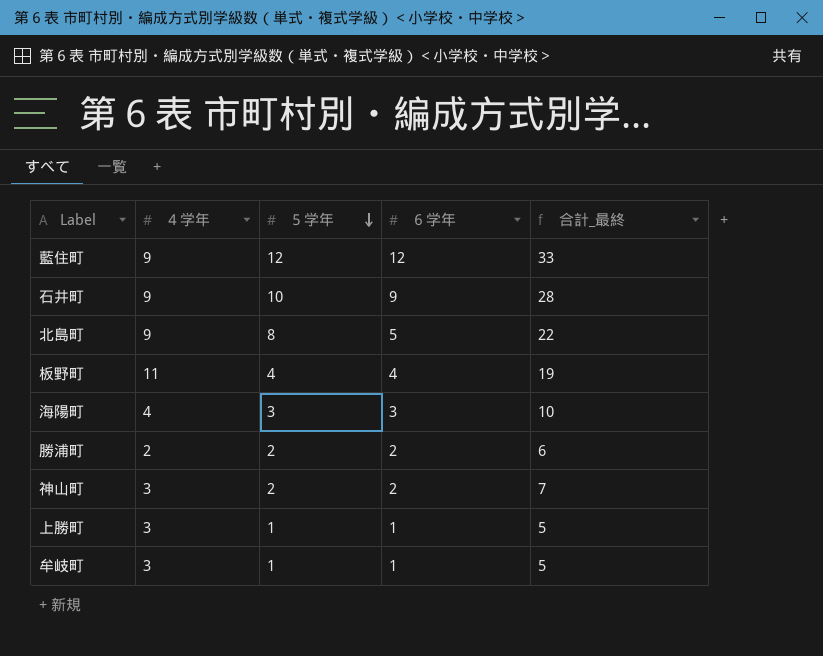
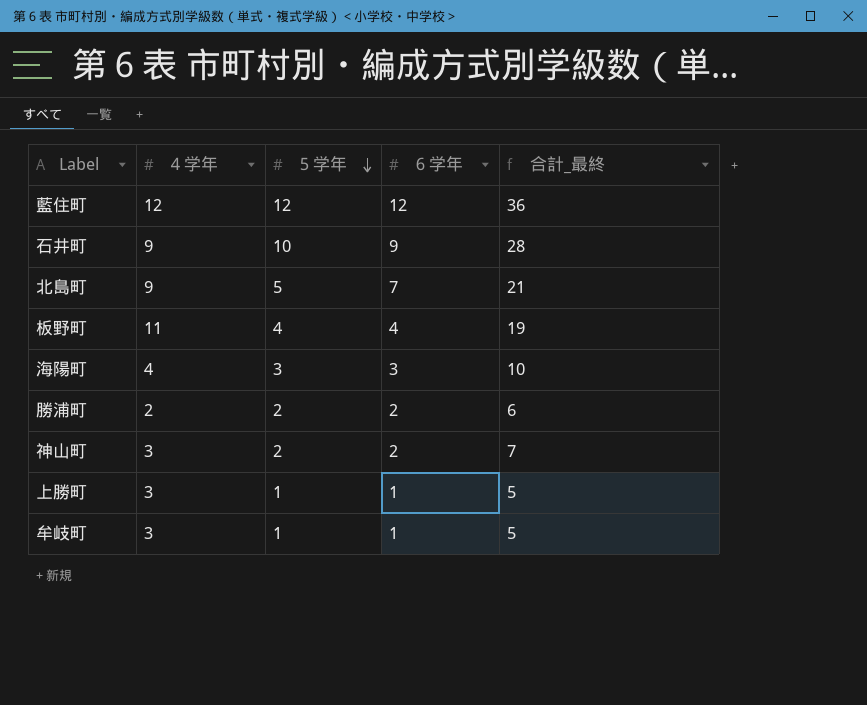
藍住町 | ４学年: 9 -> 12
藍住町 | 合計_最終: 33 -> 36
北島町 | ５学年: 8 -> 5
北島町 | ６学年: 5 -> 7
北島町 | 合計_最終: 22 -> 21

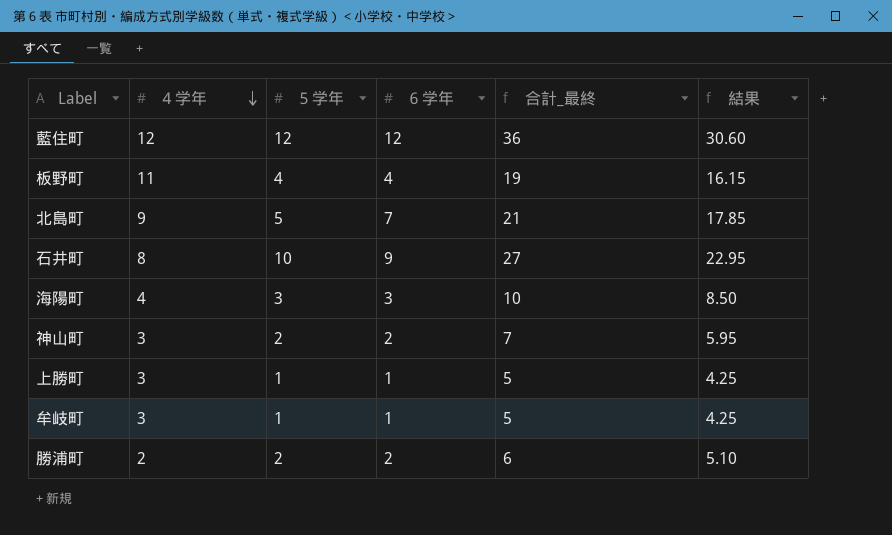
row order: ５学年 descending -> ４学年 descending
column 結果 | formula: none -> [合計_最終] * 0.85
石井町 | ４学年: 9 -> 8
石井町 | 合計_最終: 28 -> 27

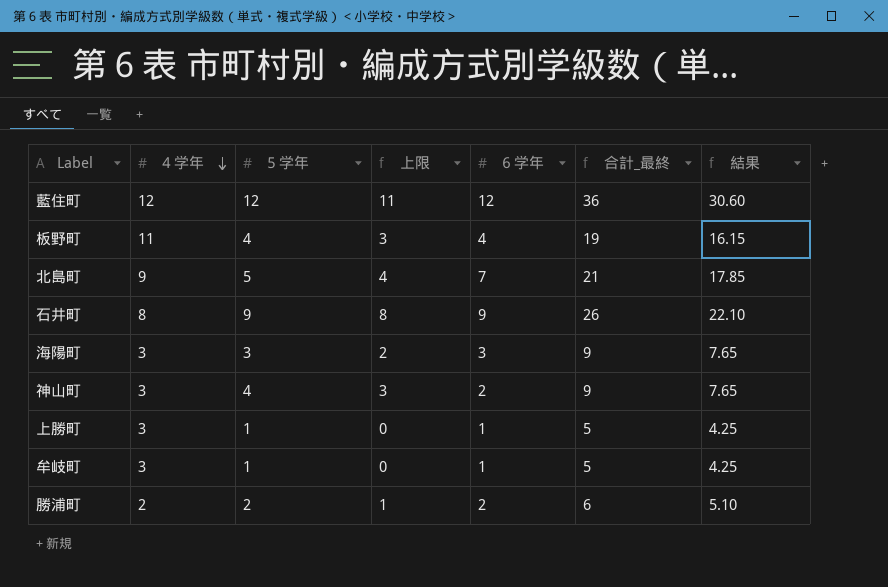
column 上限 | formula: none -> [５学年] - 1
石井町 | ５学年: 10 -> 9
石井町 | 合計_最終: 27 -> 26
石井町 | 結果: 22.95 -> 22.10
海陽町 | ４学年: 4 -> 3
海陽町 | 合計_最終: 10 -> 9
海陽町 | 結果: 8.50 -> 7.65
神山町 | ５学年: 2 -> 4
神山町 | 合計_最終: 7 -> 9
神山町 | 結果: 5.95 -> 7.65

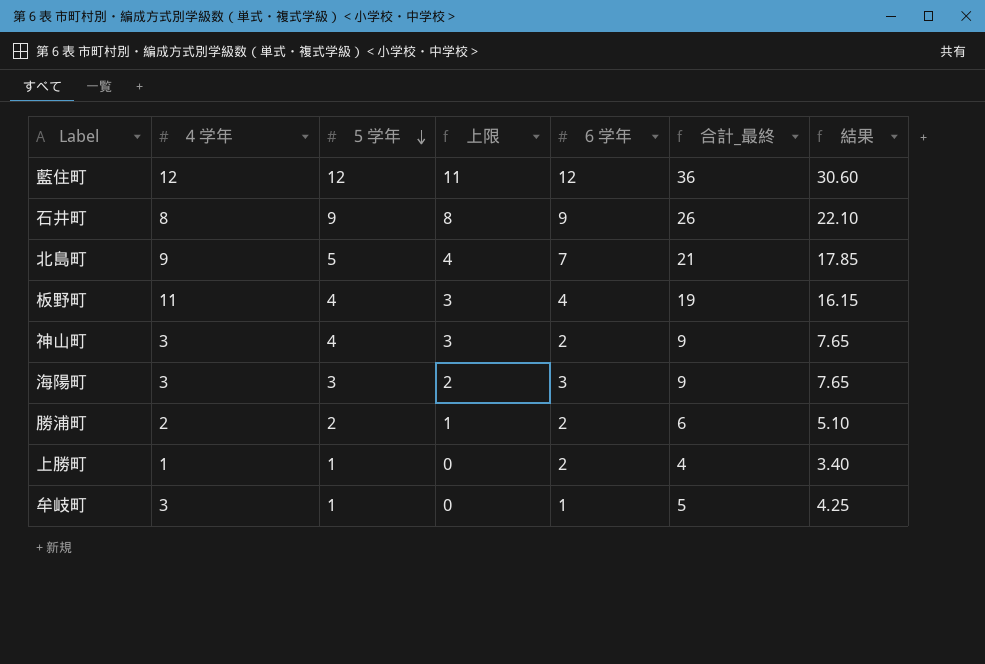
row order: ４学年 descending -> ５学年 descending
上勝町 | ４学年: 3 -> 1
上勝町 | ６学年: 1 -> 2
上勝町 | 合計_最終: 5 -> 4
上勝町 | 結果: 4.25 -> 3.40

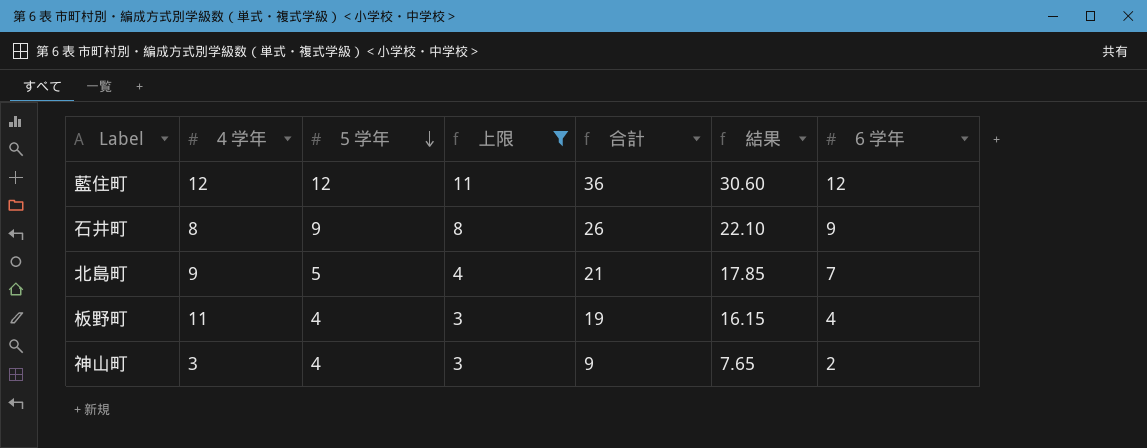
filter: none -> 上限 >= 3
column name: 合計_最終 -> 合計
column ６学年 | position: 5 -> 7

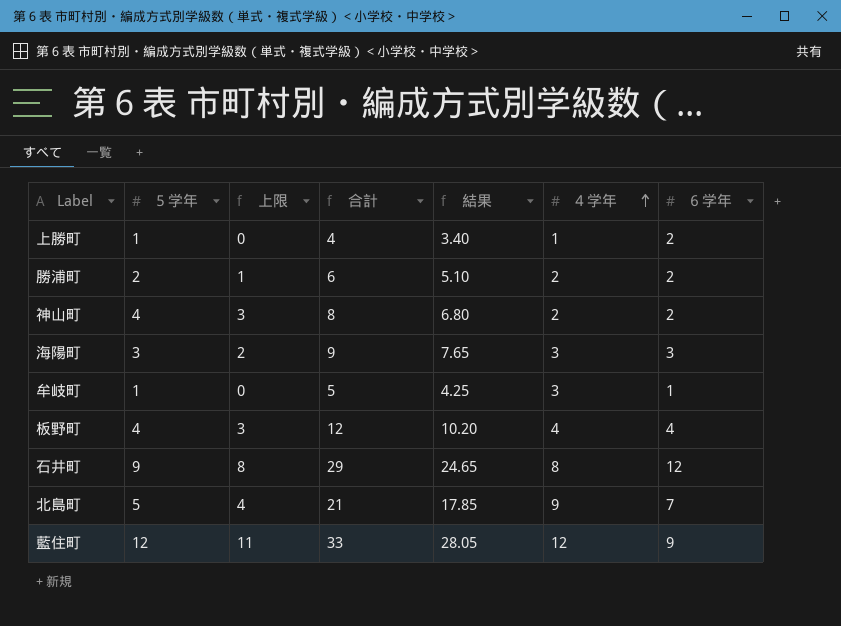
filter: 上限 >= 3 -> none
row order: ５学年 descending -> ４学年 ascending
column ４学年 | position: 2 -> 6
神山町 | 合計: 9 -> 8
神山町 | 結果: 7.65 -> 6.80
神山町 | ４学年: 3 -> 2
板野町 | 合計: 19 -> 12
板野町 | 結果: 16.15 -> 10.20
板野町 | ４学年: 11 -> 4
石井町 | 合計: 26 -> 29
石井町 | 結果: 22.10 -> 24.65
石井町 | ６学年: 9 -> 12
藍住町 | 合計: 36 -> 33
藍住町 | 結果: 30.60 -> 28.05
藍住町 | ６学年: 12 -> 9

